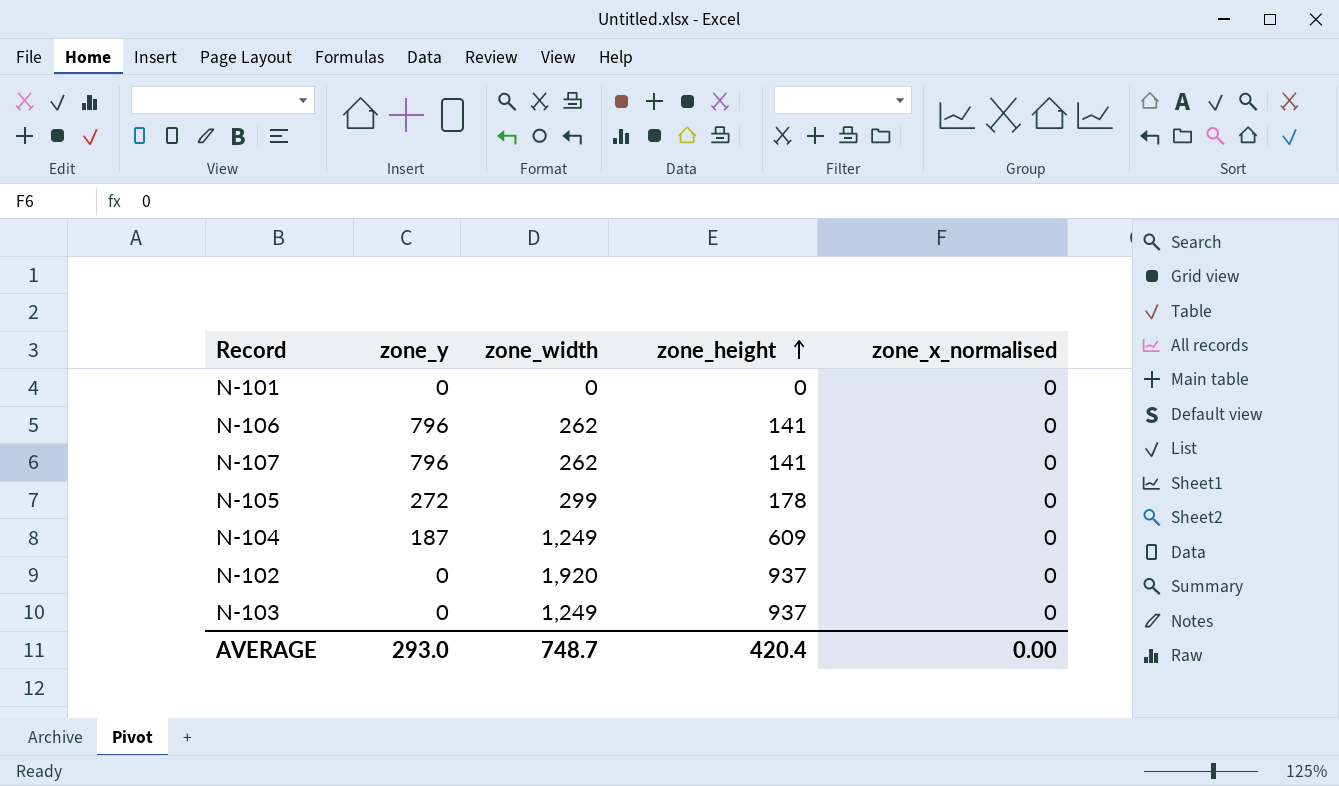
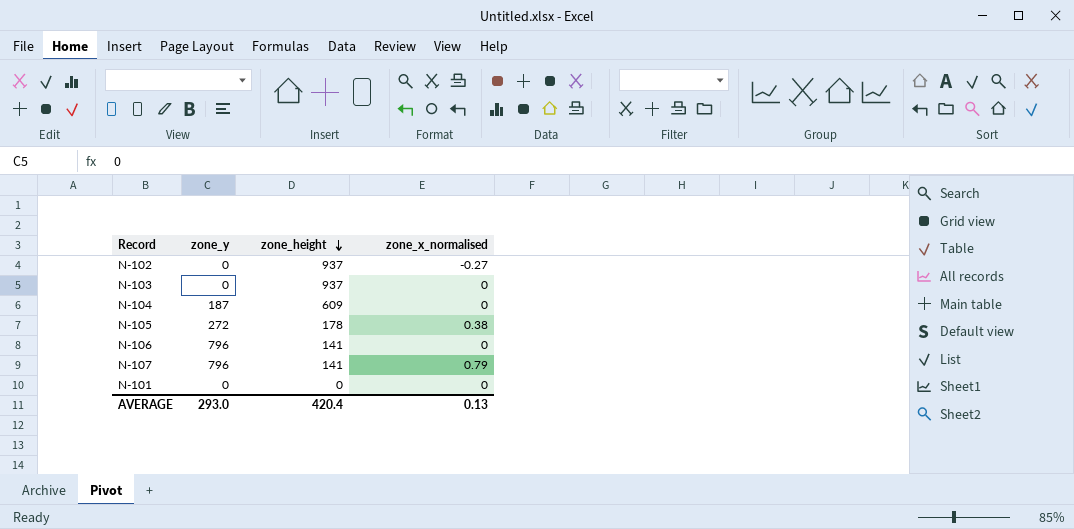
row order: zone_height ascending -> zone_height descending
column zone_width | position: 3 -> none
N-102 | zone_x_normalised: 0 -> -0.27
N-105 | zone_x_normalised: 0 -> 0.38
N-107 | zone_x_normalised: 0 -> 0.79
AVERAGE | zone_x_normalised: 0.00 -> 0.13

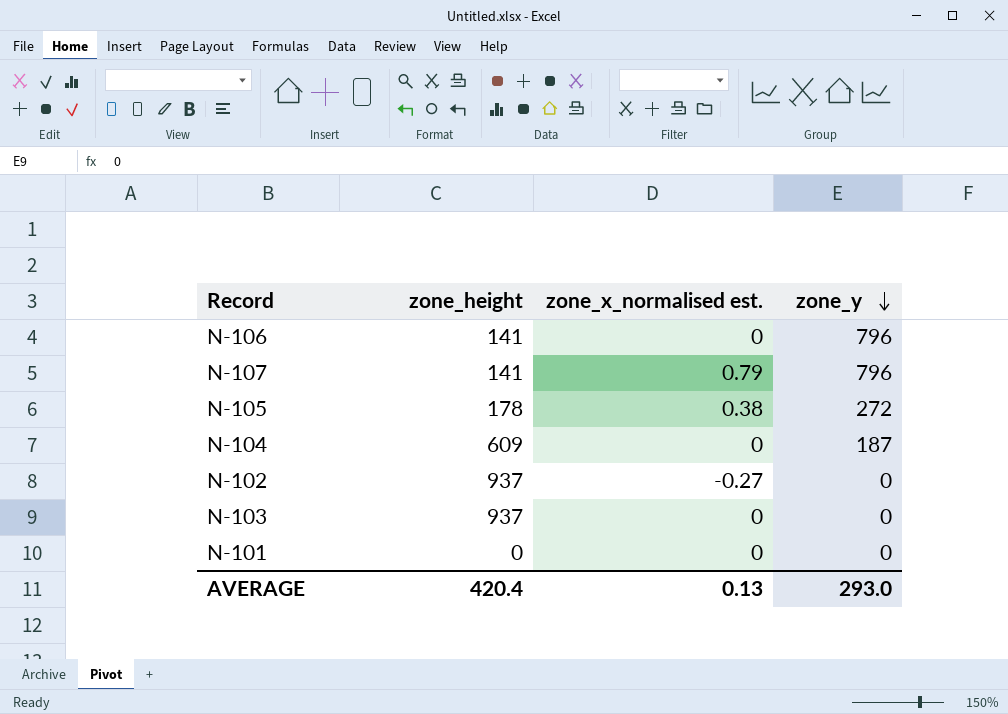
row order: zone_height descending -> zone_y descending
column name: zone_x_normalised -> zone_x_normalised est.
column zone_y | position: 2 -> 4

